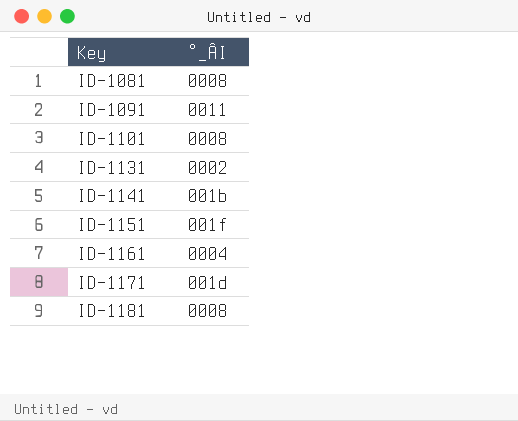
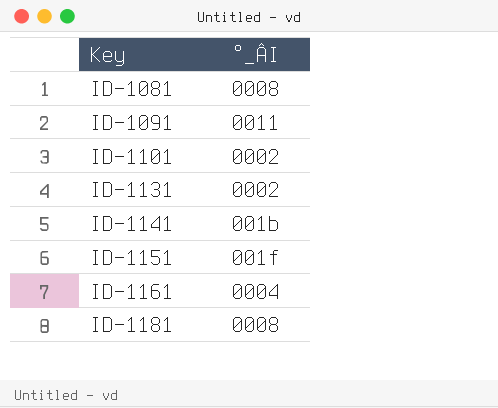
row ID-1171: 001d -> none
ID-1101 | °_ÂI: 0008 -> 0002

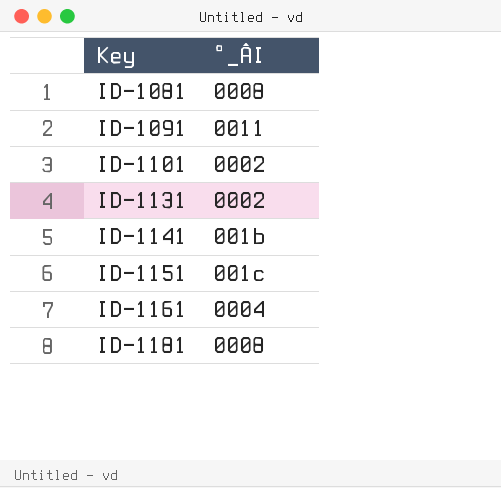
ID-1151 | °_ÂI: 001f -> 001c

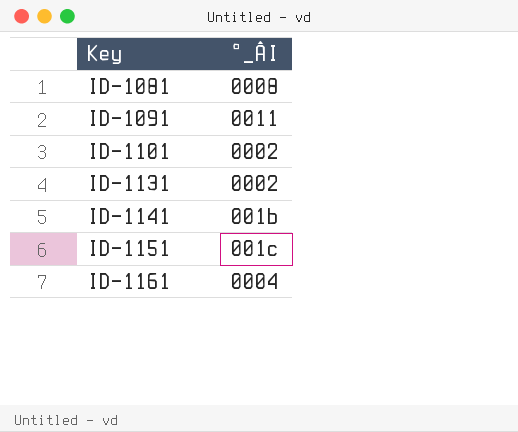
row ID-1181: 0008 -> none

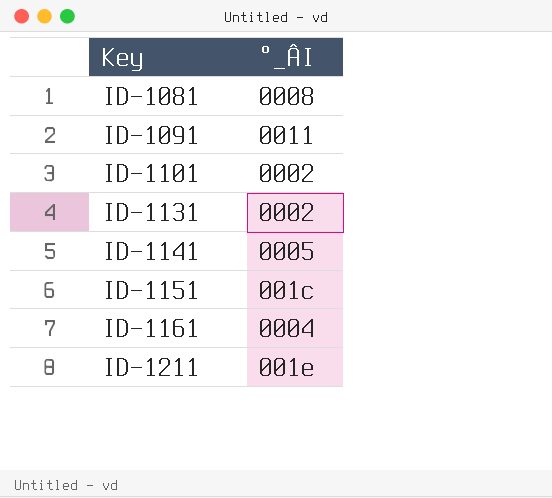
ID-1141 | °_ÂI: 001b -> 0005
row ID-1211: none -> 001e

